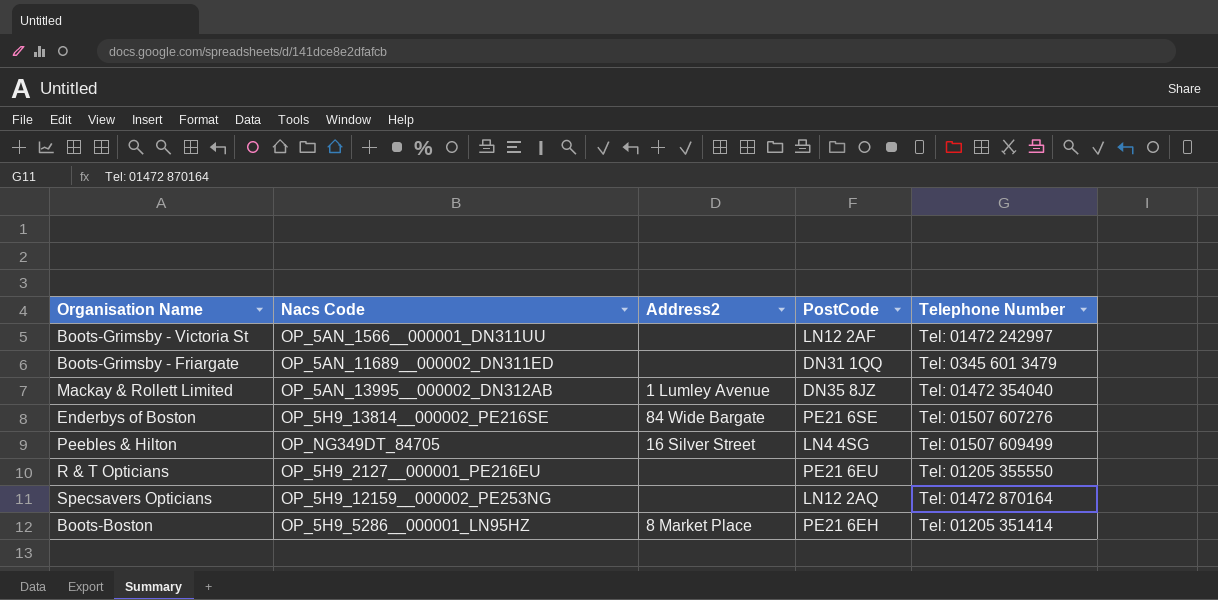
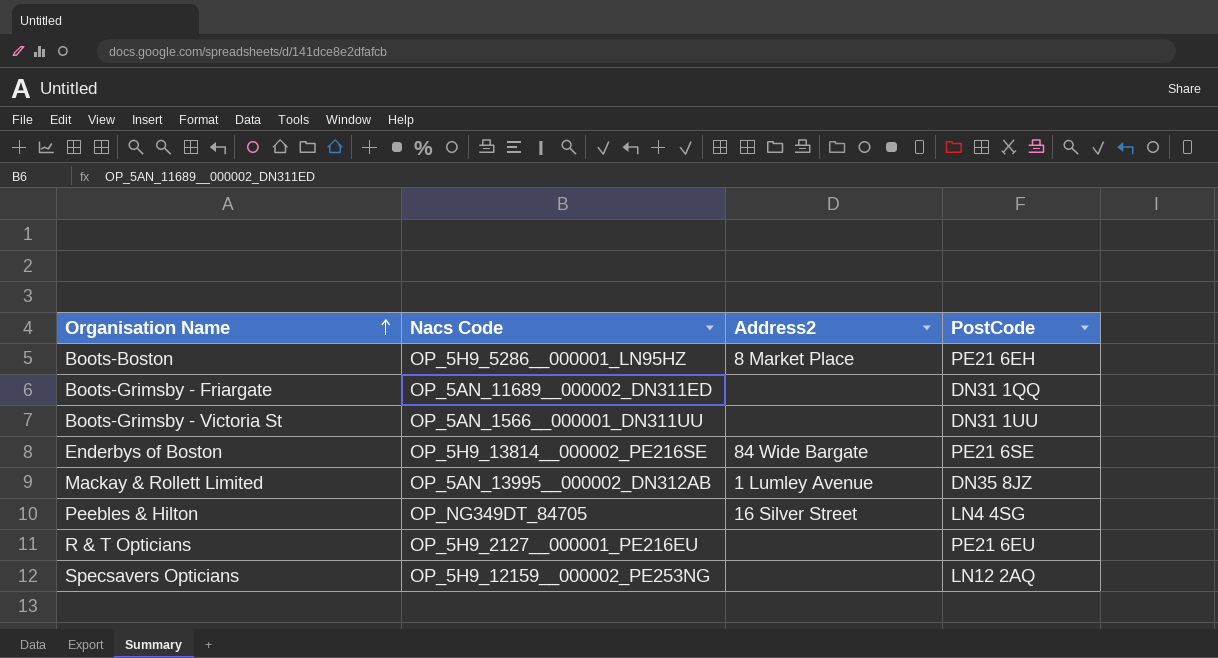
row order: none -> Organisation Name ascending
column Telephone Number | position: 5 -> none
Boots-Grimsby - Victoria St | PostCode: LN12 2AF -> DN31 1UU

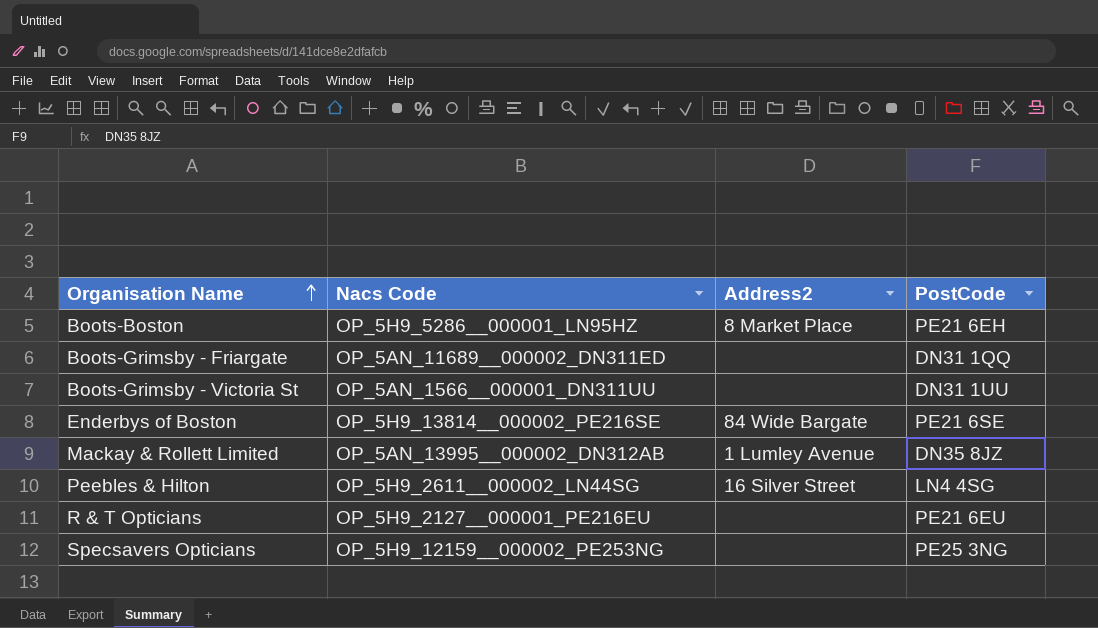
Peebles & Hilton | Nacs Code: OP_NG349DT_84705 -> OP_5H9_2611__000002_LN44SG
Specsavers Opticians | PostCode: LN12 2AQ -> PE25 3NG

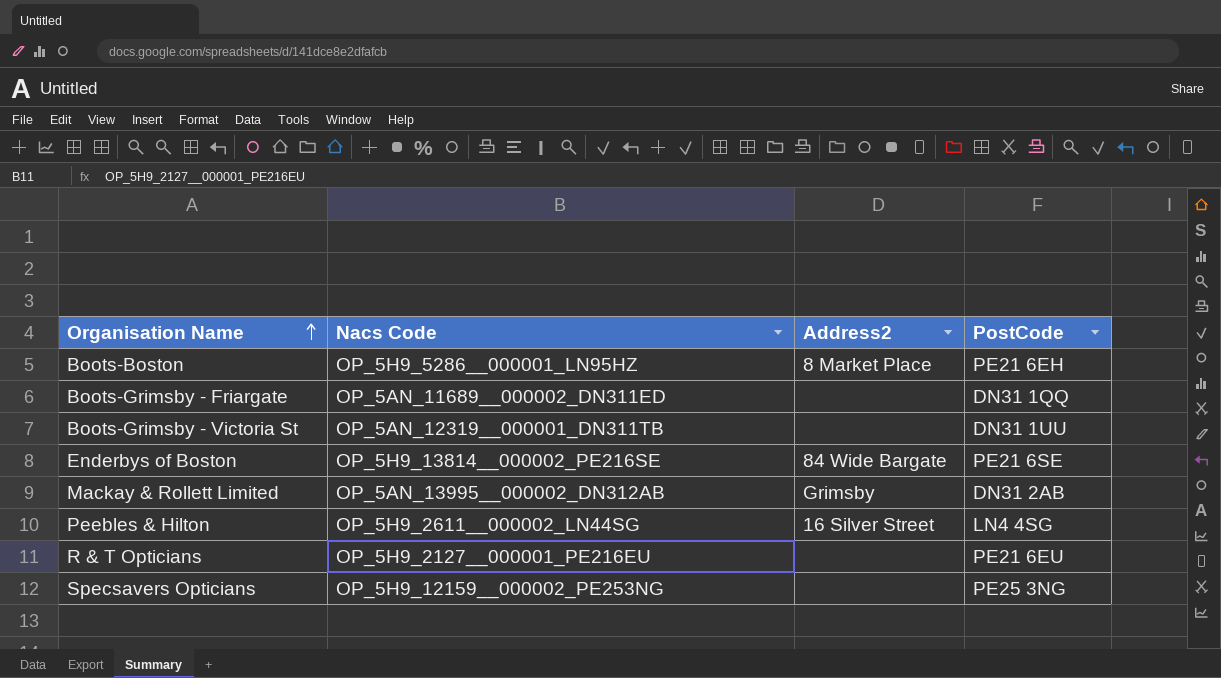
Boots-Grimsby - Victoria St | Nacs Code: OP_5AN_1566__000001_DN311UU -> OP_5AN_12319__000001_DN311TB
Mackay & Rollett Limited | Address2: 1 Lumley Avenue -> Grimsby
Mackay & Rollett Limited | PostCode: DN35 8JZ -> DN31 2AB

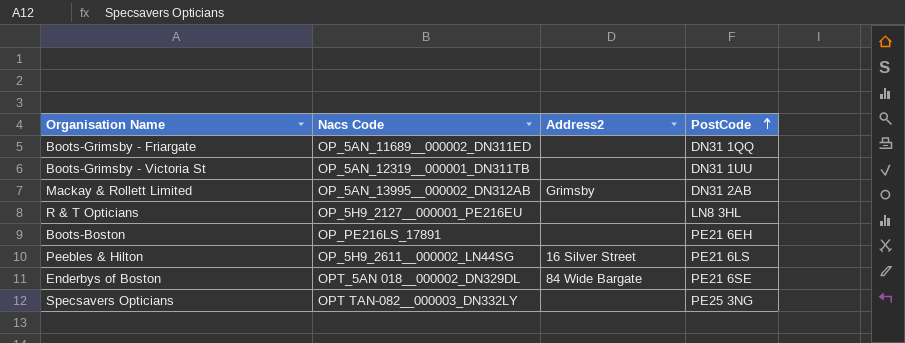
row order: Organisation Name ascending -> PostCode ascending
R & T Opticians | PostCode: PE21 6EU -> LN8 3HL
Boots-Boston | Nacs Code: OP_5H9_5286__000001_LN95HZ -> OP_PE216LS_17891
Boots-Boston | Address2: 8 Market Place -> none
Peebles & Hilton | PostCode: LN4 4SG -> PE21 6LS
Enderbys of Boston | Nacs Code: OP_5H9_13814__000002_PE216SE -> OPT_5AN 018__000002_DN329DL
Specsavers Opticians | Nacs Code: OP_5H9_12159__000002_PE253NG -> OPT TAN-082__000003_DN332LY

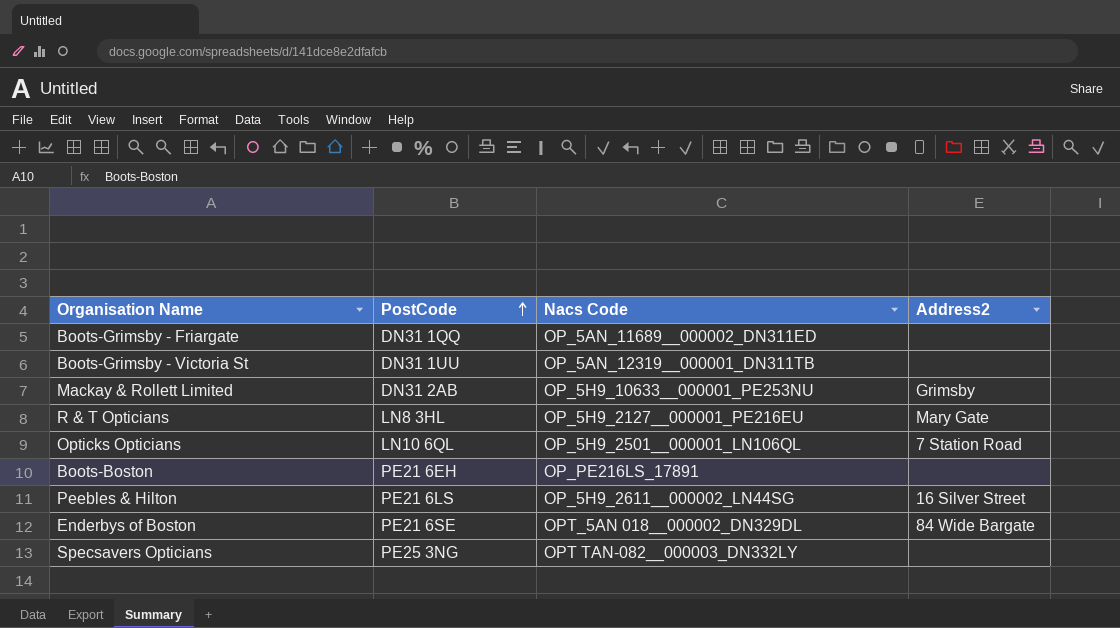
column PostCode | position: 4 -> 2
Mackay & Rollett Limited | Nacs Code: OP_5AN_13995__000002_DN312AB -> OP_5H9_10633__000001_PE253NU
R & T Opticians | Address2: none -> Mary Gate
row Opticks Opticians: none -> LN10 6QL | OP_5H9_2501__000001_LN106QL | 7 Station Road

